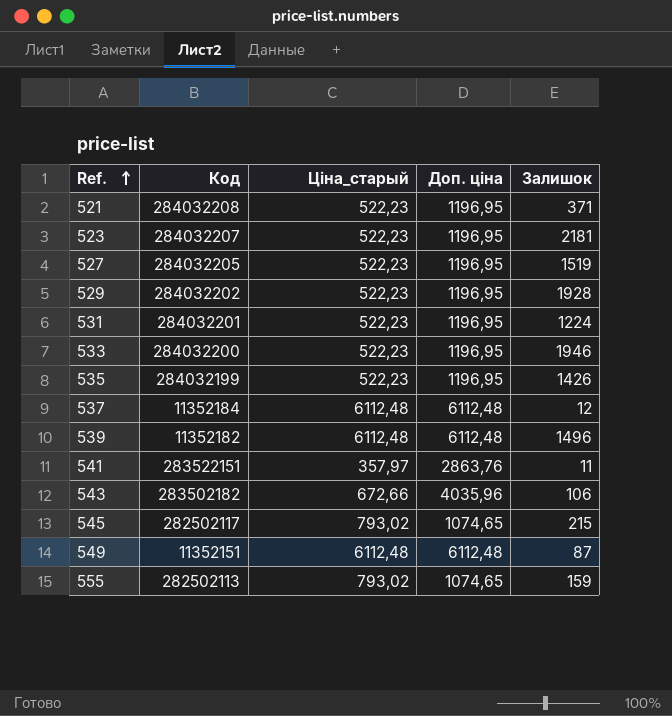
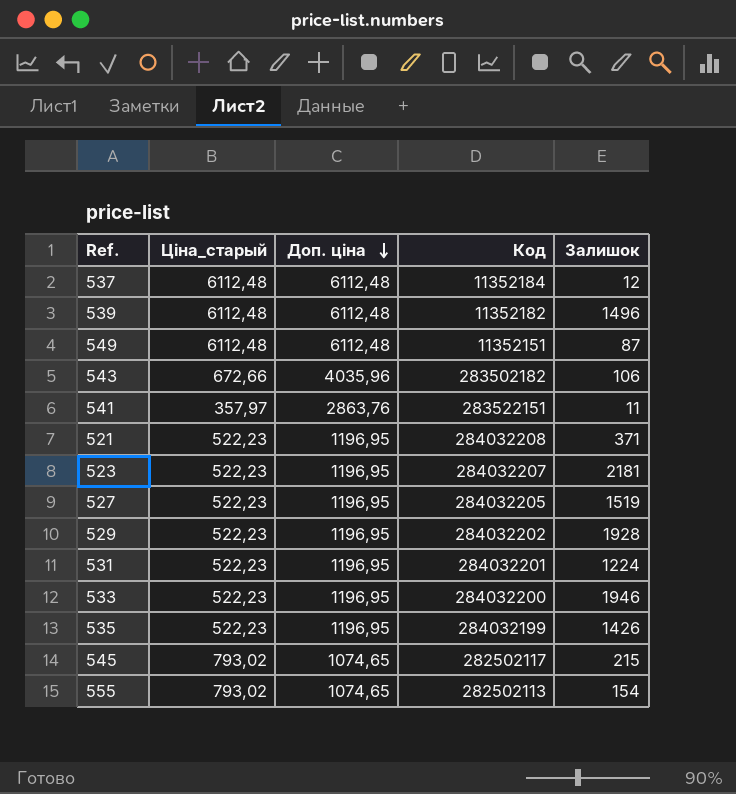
row order: Ref. ascending -> Доп. ціна descending
column Код | position: 2 -> 4
555 | Залишок: 159 -> 154

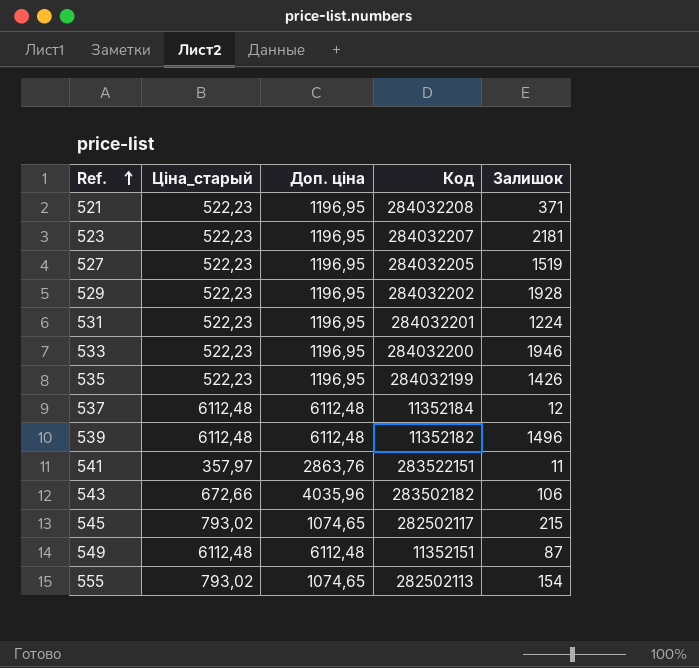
row order: Доп. ціна descending -> Ref. ascending

